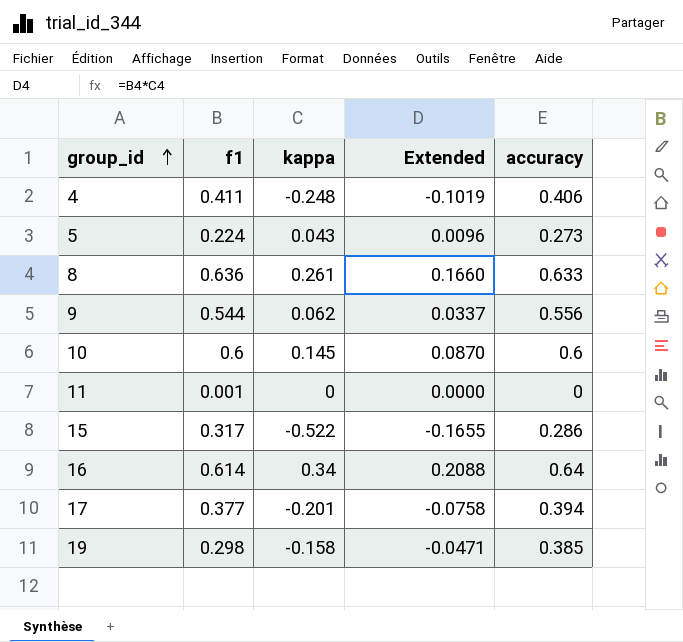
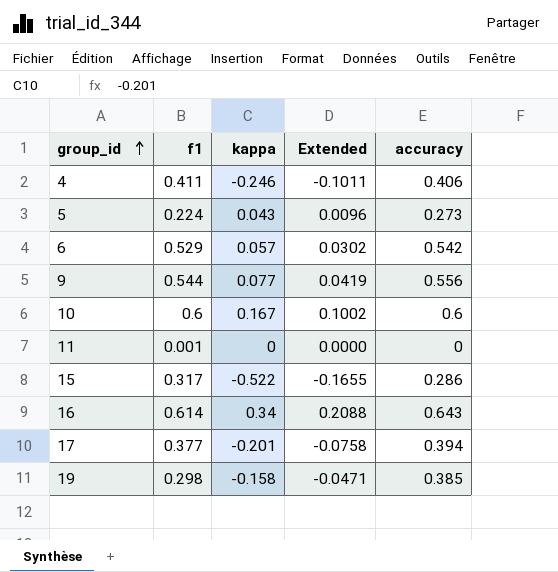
row 8: 0.636 | 0.261 | 0.1660 | 0.633 -> none
4 | kappa: -0.248 -> -0.246
4 | Extended: -0.1019 -> -0.1011
row 6: none -> 0.529 | 0.057 | 0.0302 | 0.542
9 | kappa: 0.062 -> 0.077
9 | Extended: 0.0337 -> 0.0419
10 | kappa: 0.145 -> 0.167
10 | Extended: 0.0870 -> 0.1002
16 | accuracy: 0.64 -> 0.643

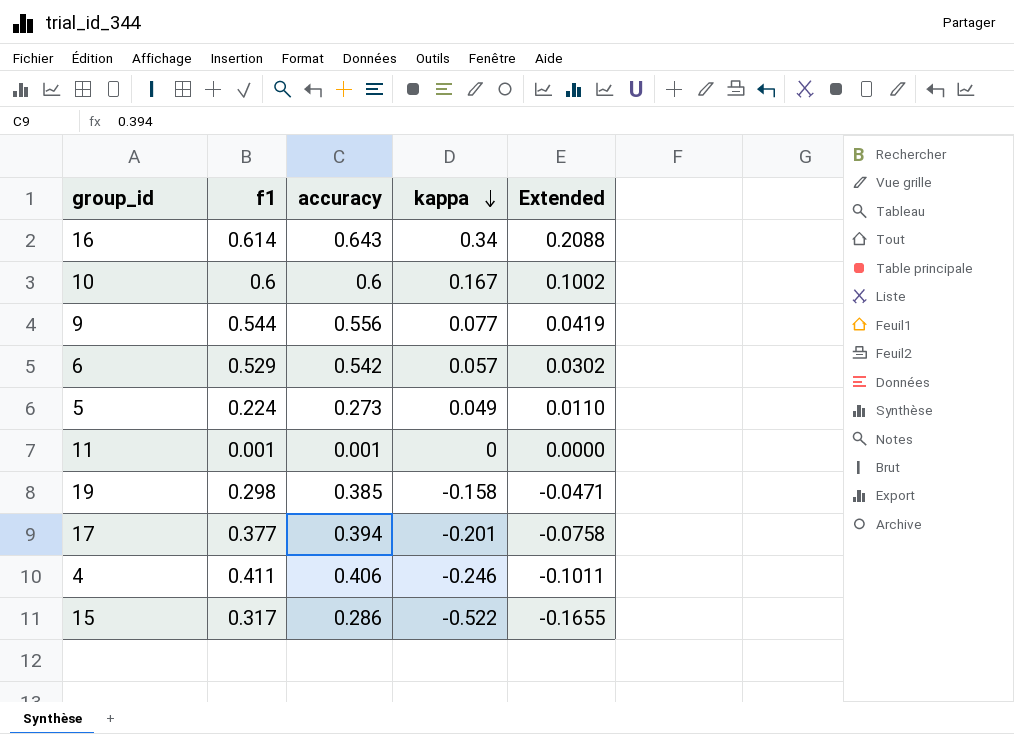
row order: group_id ascending -> kappa descending
column accuracy | position: 5 -> 3
5 | kappa: 0.043 -> 0.049
5 | Extended: 0.0096 -> 0.0110
11 | accuracy: 0 -> 0.001

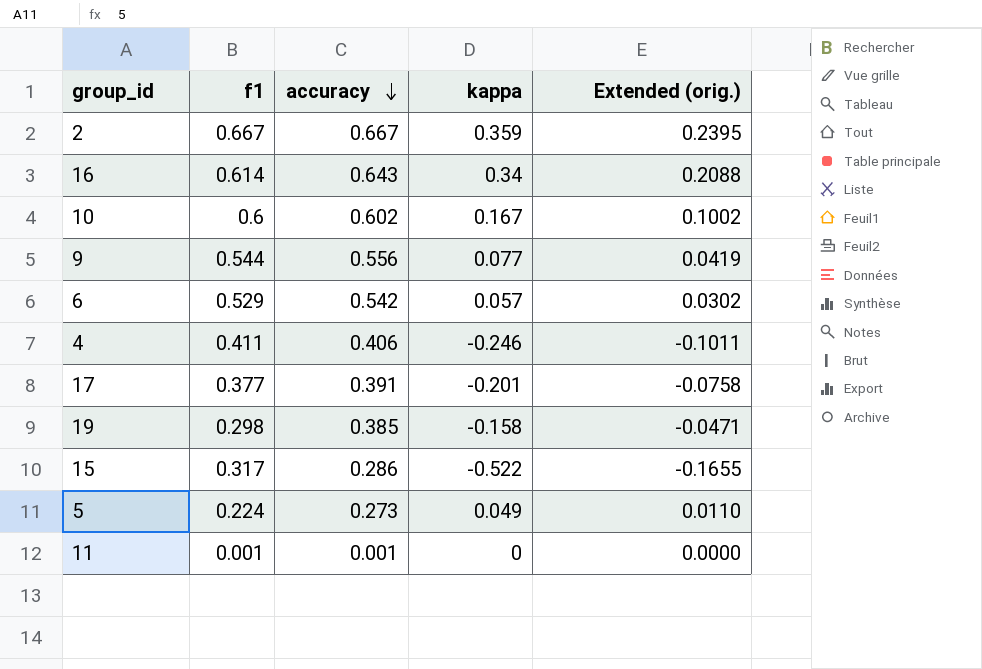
row order: kappa descending -> accuracy descending
column name: Extended -> Extended (orig.)
row 2: none -> 0.667 | 0.667 | 0.359 | 0.2395
10 | accuracy: 0.6 -> 0.602
17 | accuracy: 0.394 -> 0.391

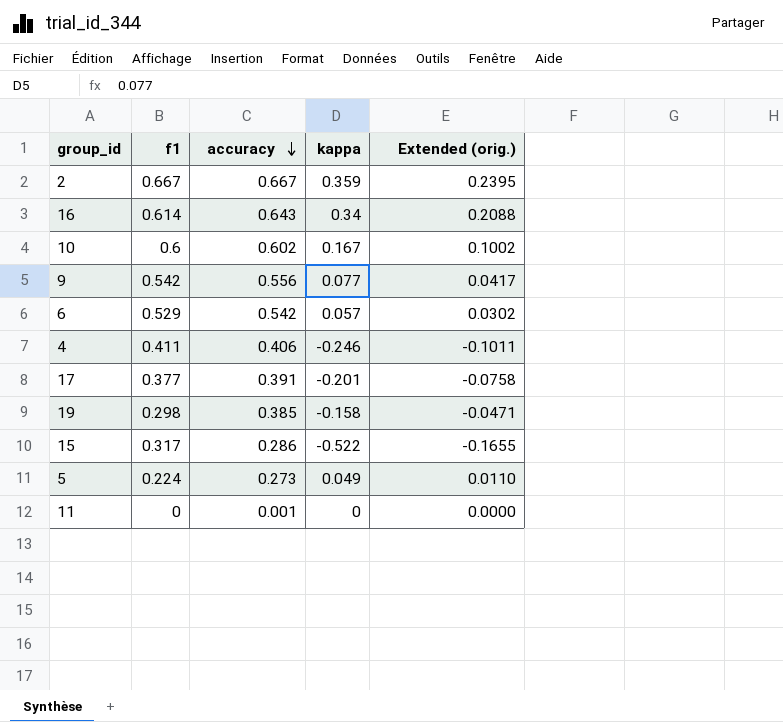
9 | f1: 0.544 -> 0.542
9 | Extended (orig.): 0.0419 -> 0.0417
11 | f1: 0.001 -> 0

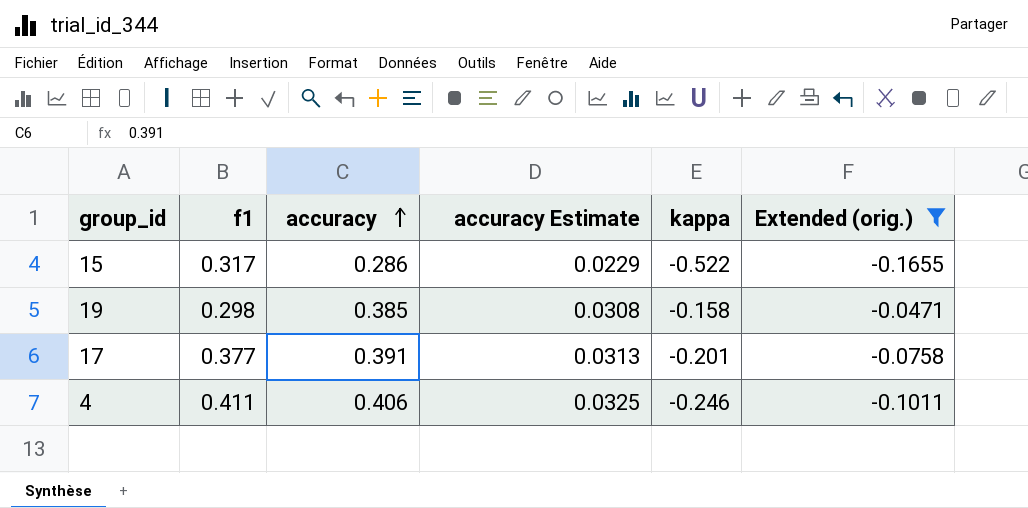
filter: none -> Extended (orig.) <= -0.0471
row order: accuracy descending -> accuracy ascending
column accuracy Estimate | formula: none -> [accuracy] * 0.08

